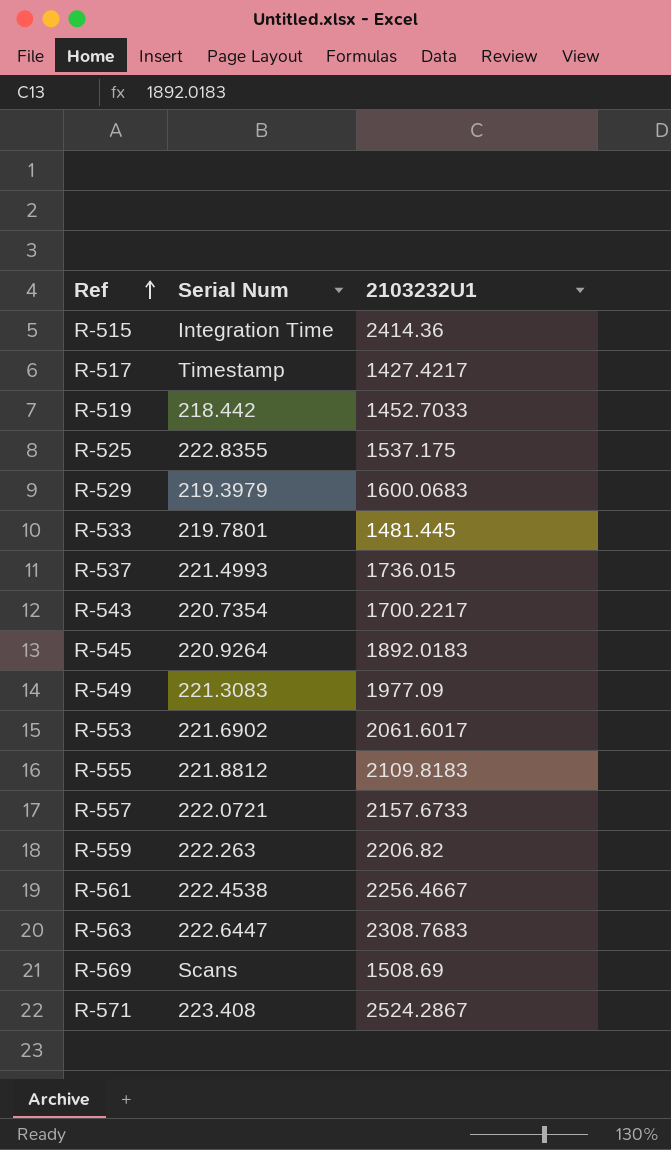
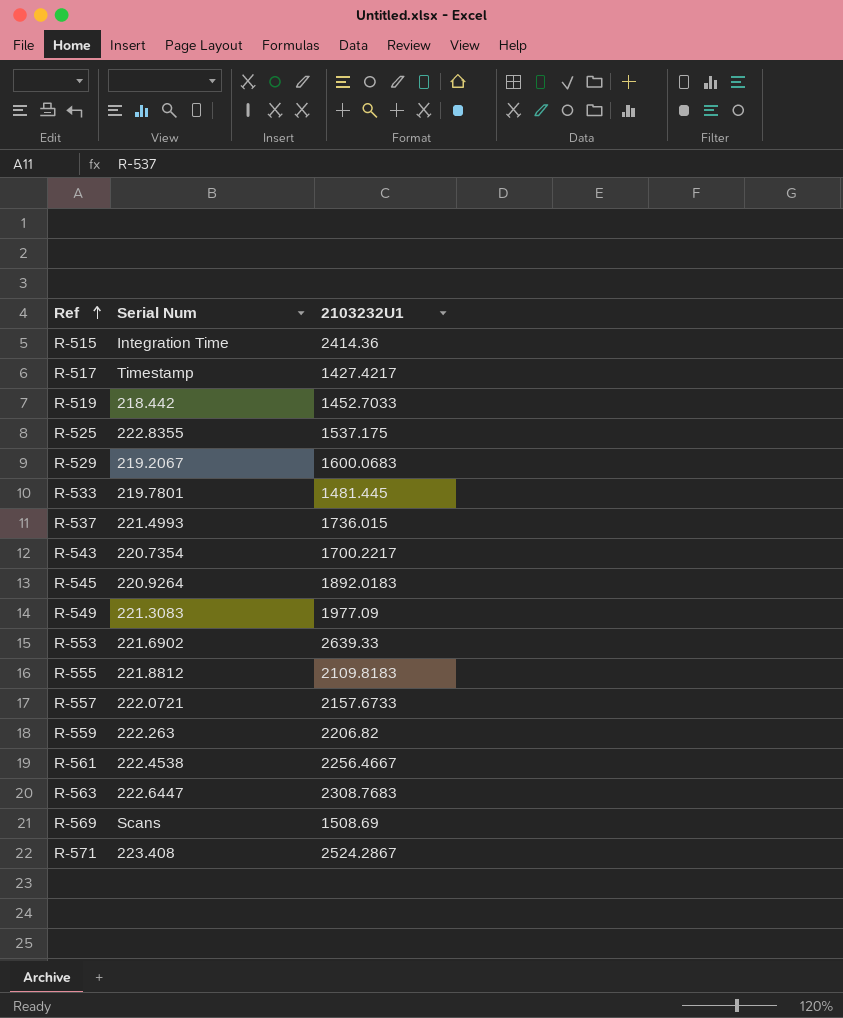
R-529 | Serial Num: 219.3979 -> 219.2067
R-553 | 2103232U1: 2061.6017 -> 2639.33

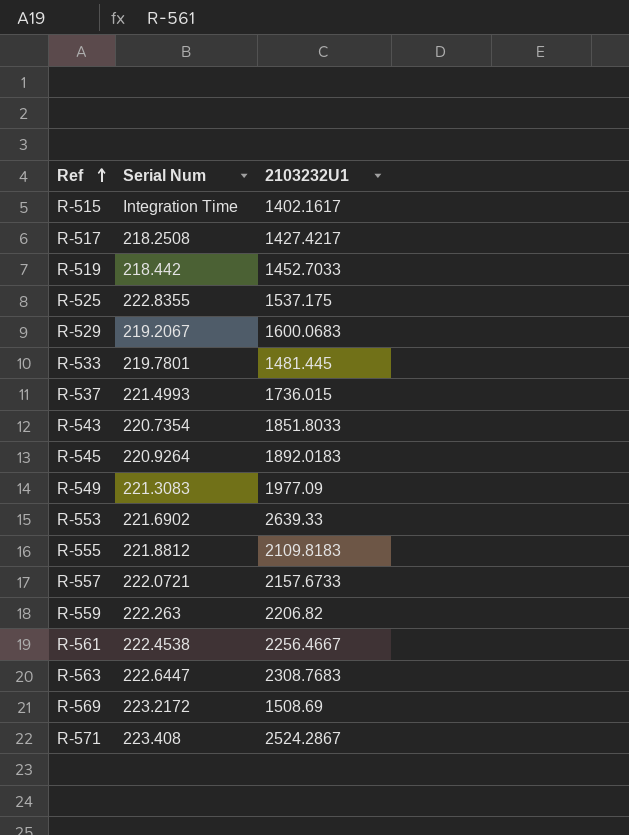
R-515 | 2103232U1: 2414.36 -> 1402.1617
R-517 | Serial Num: Timestamp -> 218.2508
R-543 | 2103232U1: 1700.2217 -> 1851.8033
R-569 | Serial Num: Scans -> 223.2172

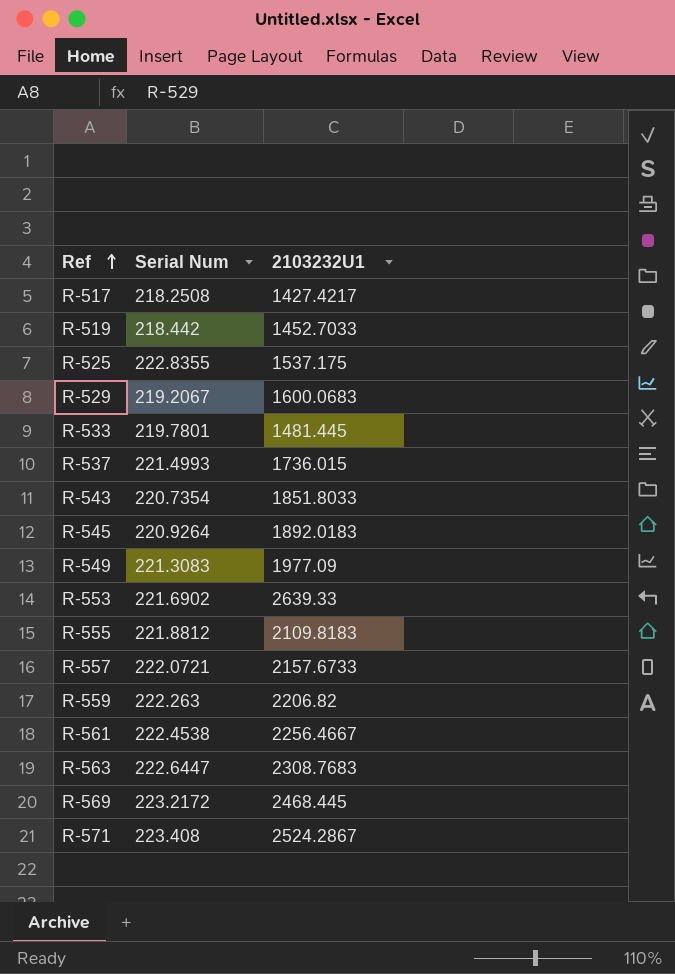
row R-515: Integration Time | 1402.1617 -> none
R-569 | 2103232U1: 1508.69 -> 2468.445

